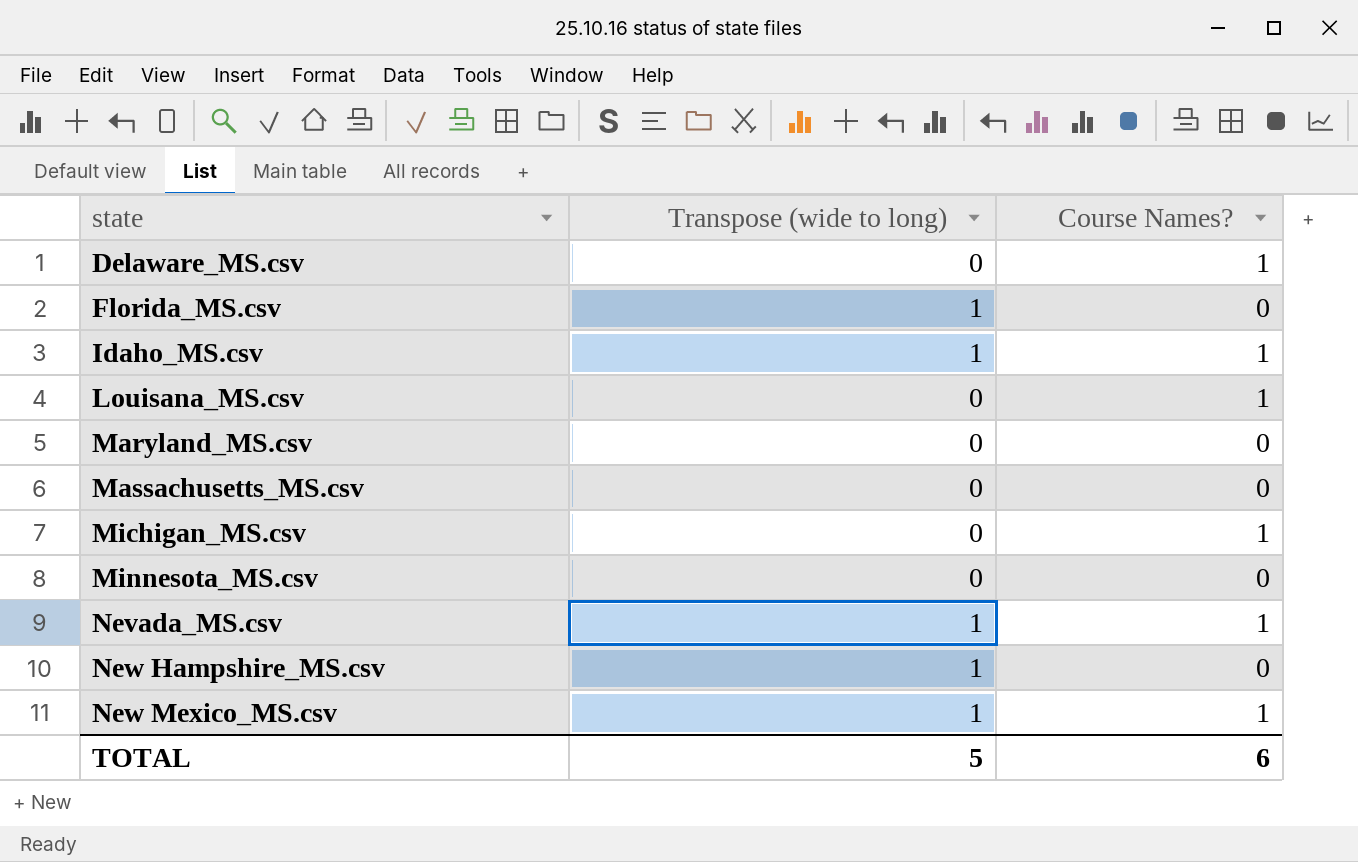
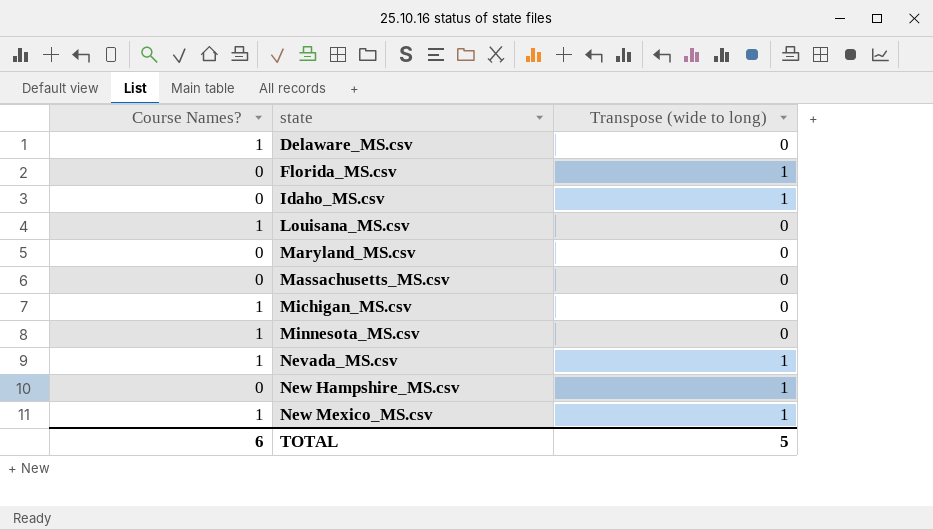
column Course Names? | position: 3 -> 1
Idaho_MS.csv | Course Names?: 1 -> 0
Minnesota_MS.csv | Course Names?: 0 -> 1

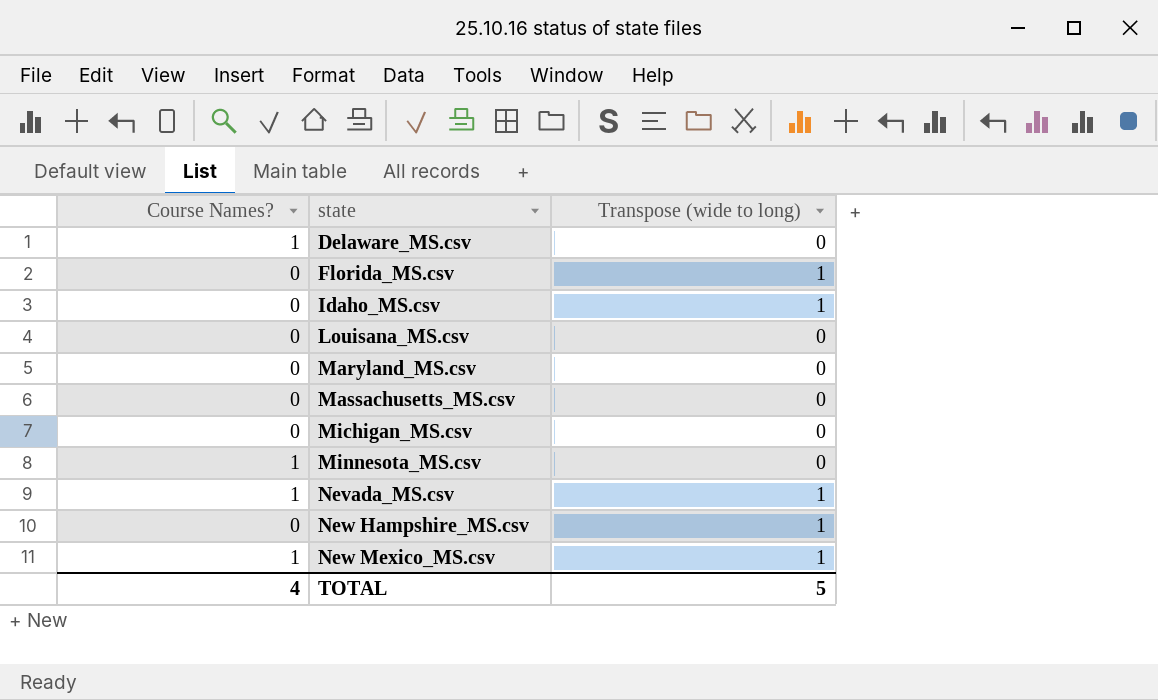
Louisana_MS.csv | Course Names?: 1 -> 0
Michigan_MS.csv | Course Names?: 1 -> 0
TOTAL | Course Names?: 6 -> 4

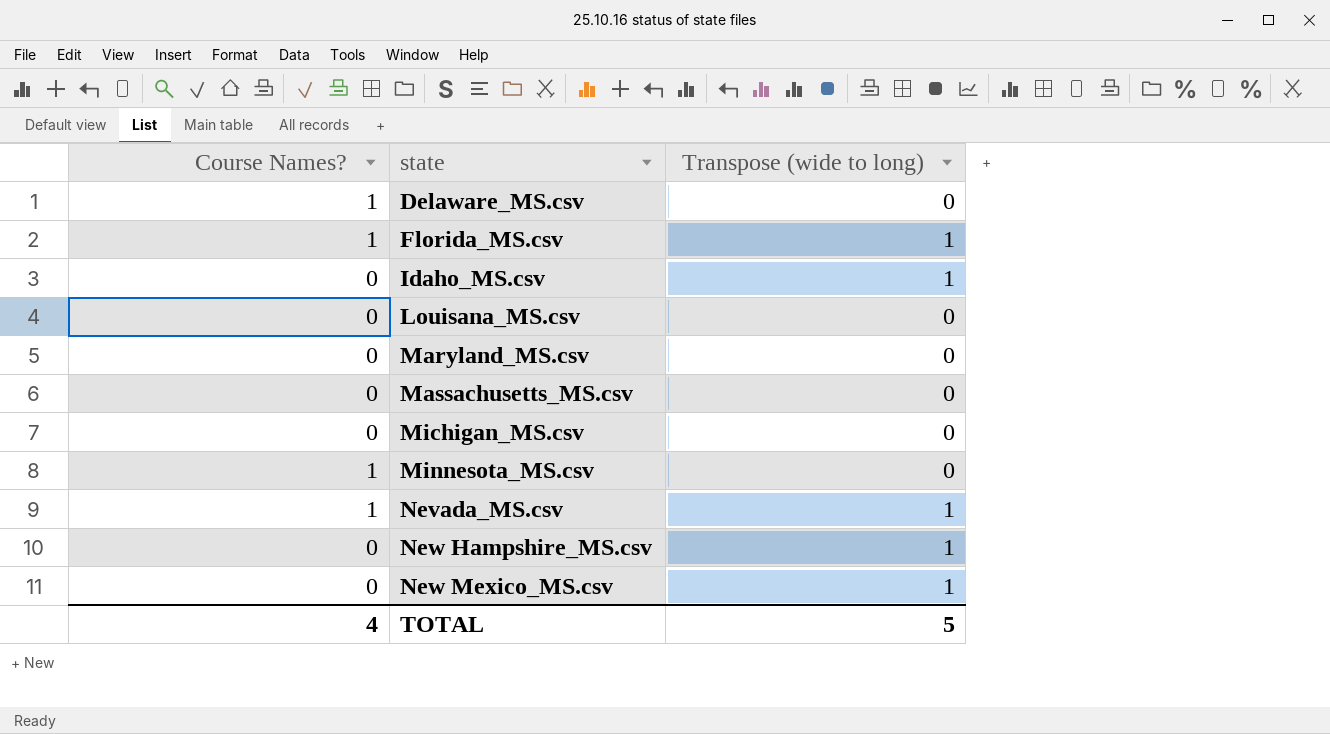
Florida_MS.csv | Course Names?: 0 -> 1
New Mexico_MS.csv | Course Names?: 1 -> 0

